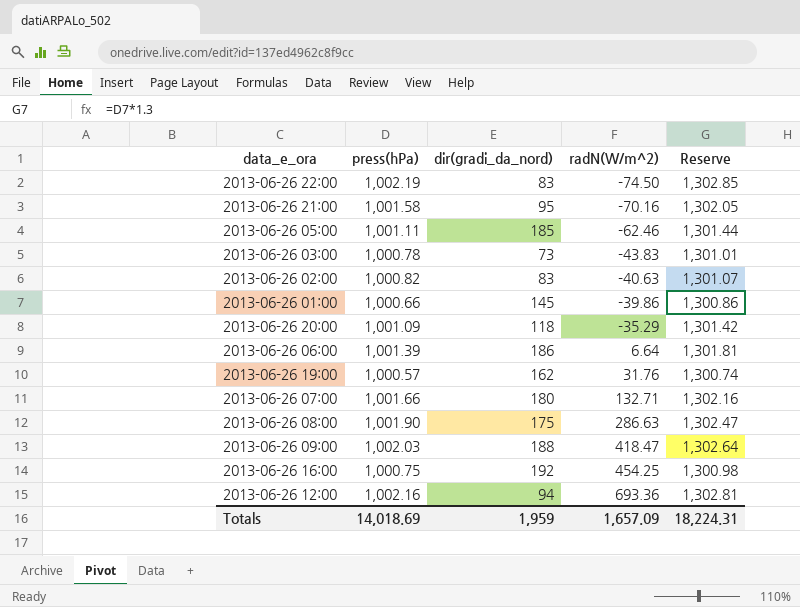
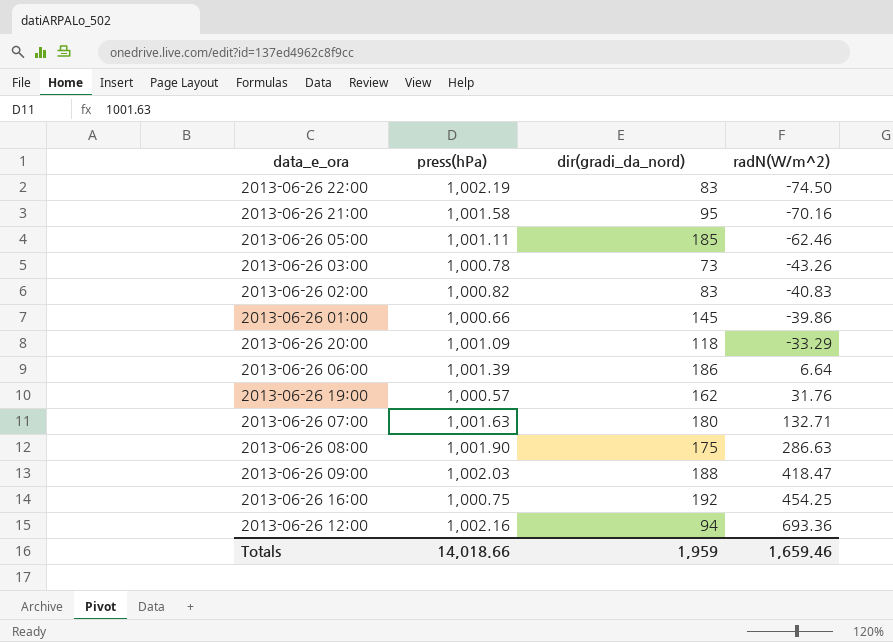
column Reserve | formula: [press(hPa)] * 1.3 -> none
2013-06-26 03:00 | radN(W/m^2): -43.83 -> -43.26
2013-06-26 02:00 | radN(W/m^2): -40.63 -> -40.83
2013-06-26 20:00 | radN(W/m^2): -35.29 -> -33.29
2013-06-26 07:00 | press(hPa): 1,001.66 -> 1,001.63
Totals | press(hPa): 14,018.69 -> 14,018.66
Totals | radN(W/m^2): 1,657.09 -> 1,659.46

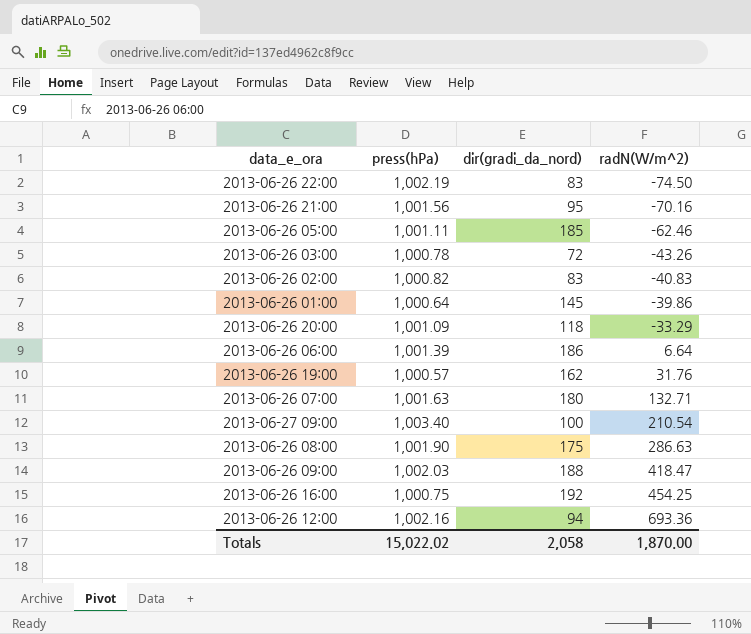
2013-06-26 21:00 | press(hPa): 1,001.58 -> 1,001.56
2013-06-26 03:00 | dir(gradi_da_nord): 73 -> 72
2013-06-26 01:00 | press(hPa): 1,000.66 -> 1,000.64
row 2013-06-27 09:00: none -> 1,003.40 | 100 | 210.54
Totals | press(hPa): 14,018.66 -> 15,022.02
Totals | dir(gradi_da_nord): 1,959 -> 2,058
Totals | radN(W/m^2): 1,659.46 -> 1,870.00

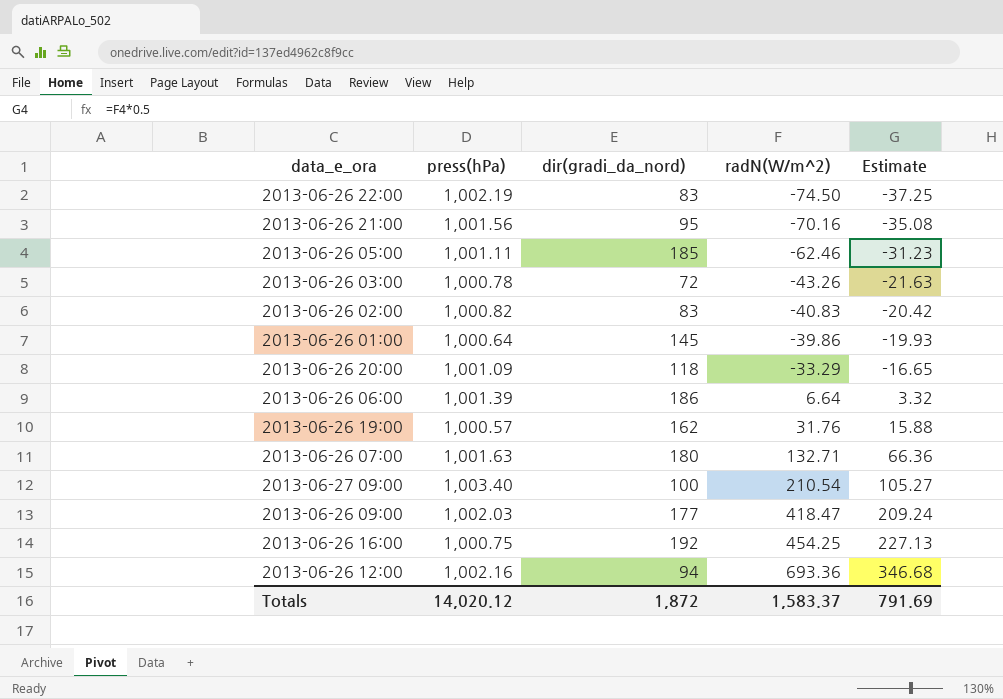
column Estimate | formula: none -> [radN(W/m^2)] * 0.5
row 2013-06-26 08:00: 1,001.90 | 175 | 286.63 -> none
2013-06-26 09:00 | dir(gradi_da_nord): 188 -> 177
Totals | press(hPa): 15,022.02 -> 14,020.12
Totals | dir(gradi_da_nord): 2,058 -> 1,872
Totals | radN(W/m^2): 1,870.00 -> 1,583.37

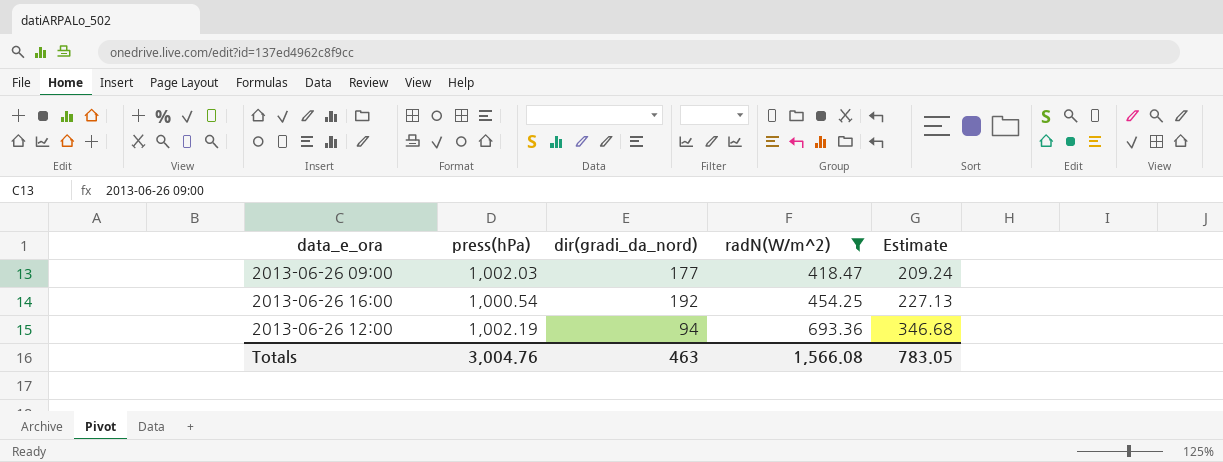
filter: none -> radN(W/m^2) >= 418.47
2013-06-26 16:00 | press(hPa): 1,000.75 -> 1,000.54
2013-06-26 12:00 | press(hPa): 1,002.16 -> 1,002.19
Totals | press(hPa): 14,020.12 -> 3,004.76
Totals | dir(gradi_da_nord): 1,872 -> 463
Totals | radN(W/m^2): 1,583.37 -> 1,566.08
Totals | Estimate: 791.69 -> 783.05

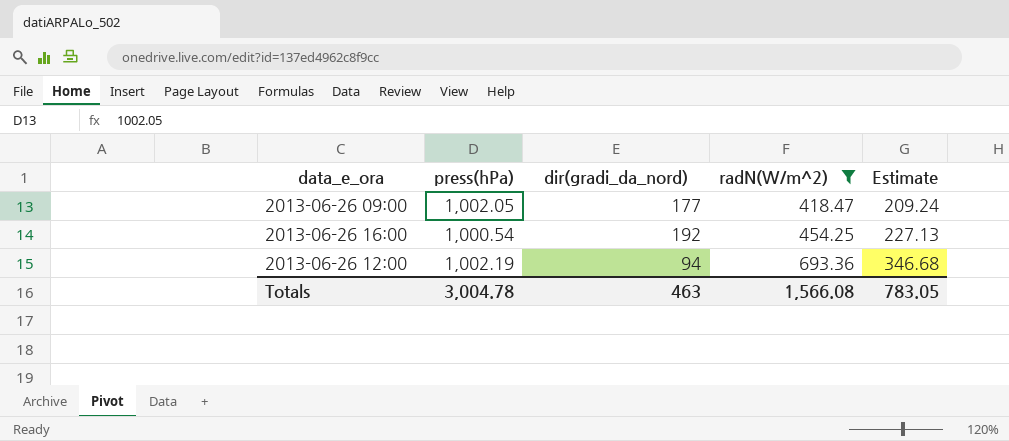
2013-06-26 09:00 | press(hPa): 1,002.03 -> 1,002.05
Totals | press(hPa): 3,004.76 -> 3,004.78

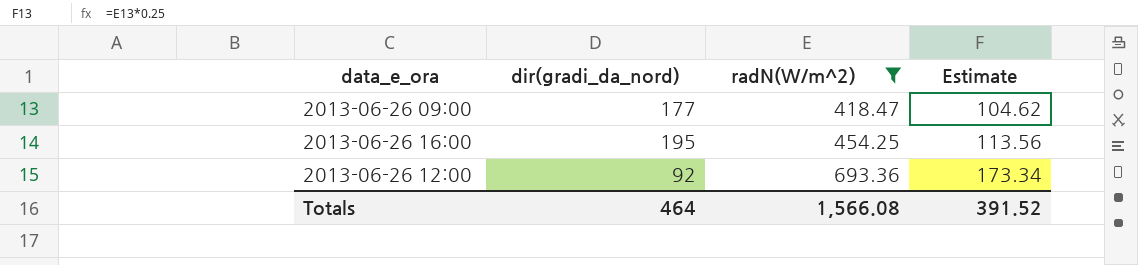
column press(hPa) | position: 2 -> none
column Estimate | formula: [radN(W/m^2)] * 0.5 -> [radN(W/m^2)] * 0.25
2013-06-26 16:00 | dir(gradi_da_nord): 192 -> 195
2013-06-26 12:00 | dir(gradi_da_nord): 94 -> 92
Totals | dir(gradi_da_nord): 463 -> 464
Totals | Estimate: 783.05 -> 391.52

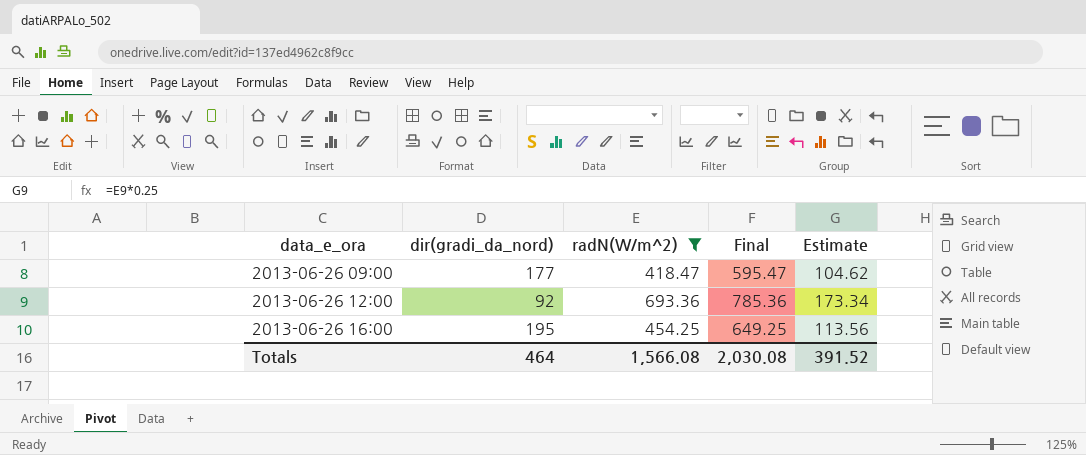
row order: radN(W/m^2) ascending -> data_e_ora ascending
column Final | formula: none -> [dir(gradi_da_nord)] + [radN(W/m^2)]

